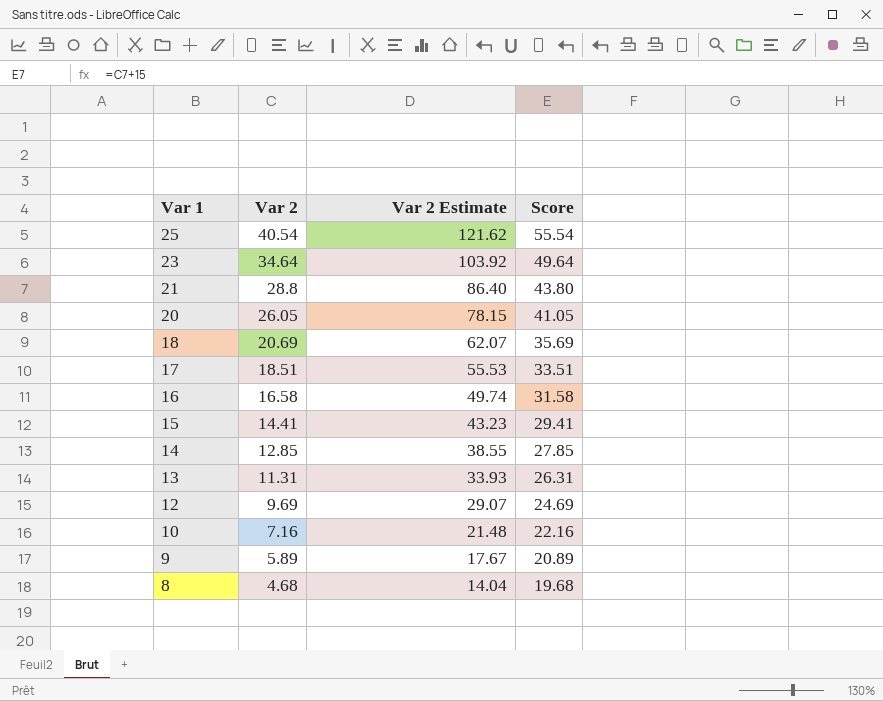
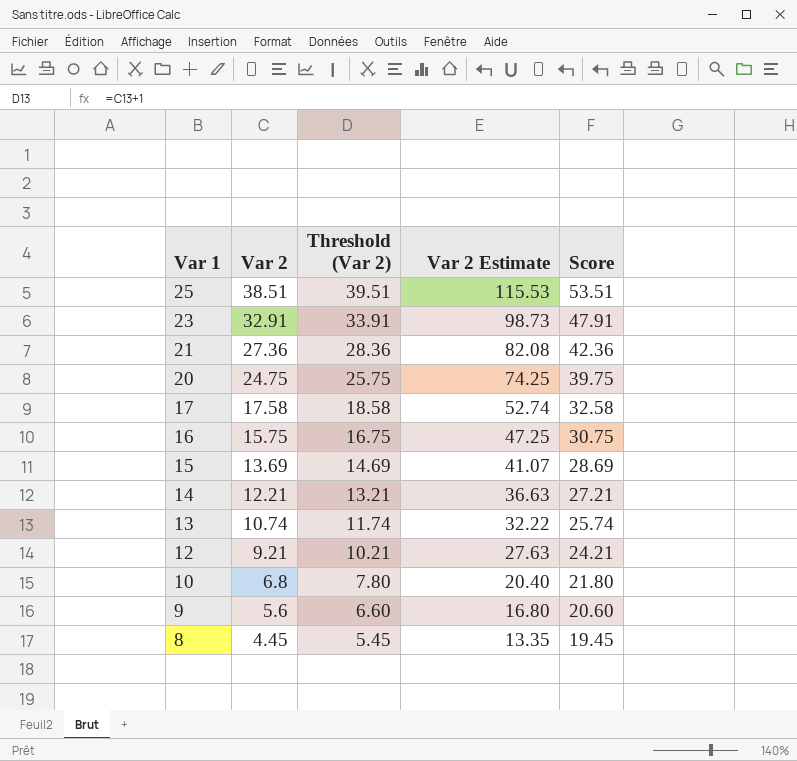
column Threshold (Var 2) | formula: none -> [Var 2] + 1
row 18: 20.69 | 62.07 | 35.69 -> none
25 | Var 2: 40.54 -> 38.51
25 | Var 2 Estimate: 121.62 -> 115.53
25 | Score: 55.54 -> 53.51
23 | Var 2: 34.64 -> 32.91
23 | Var 2 Estimate: 103.92 -> 98.73
23 | Score: 49.64 -> 47.91
21 | Var 2: 28.8 -> 27.36
21 | Var 2 Estimate: 86.40 -> 82.08
21 | Score: 43.80 -> 42.36
20 | Var 2: 26.05 -> 24.75
20 | Var 2 Estimate: 78.15 -> 74.25
20 | Score: 41.05 -> 39.75
17 | Var 2: 18.51 -> 17.58
17 | Var 2 Estimate: 55.53 -> 52.74
17 | Score: 33.51 -> 32.58
16 | Var 2: 16.58 -> 15.75
16 | Var 2 Estimate: 49.74 -> 47.25
16 | Score: 31.58 -> 30.75
15 | Var 2: 14.41 -> 13.69
15 | Var 2 Estimate: 43.23 -> 41.07
15 | Score: 29.41 -> 28.69
14 | Var 2: 12.85 -> 12.21
14 | Var 2 Estimate: 38.55 -> 36.63
14 | Score: 27.85 -> 27.21
13 | Var 2: 11.31 -> 10.74
13 | Var 2 Estimate: 33.93 -> 32.22
13 | Score: 26.31 -> 25.74
12 | Var 2: 9.69 -> 9.21
12 | Var 2 Estimate: 29.07 -> 27.63
12 | Score: 24.69 -> 24.21
10 | Var 2: 7.16 -> 6.8
10 | Var 2 Estimate: 21.48 -> 20.40
10 | Score: 22.16 -> 21.80
9 | Var 2: 5.89 -> 5.6
9 | Var 2 Estimate: 17.67 -> 16.80
9 | Score: 20.89 -> 20.60
8 | Var 2: 4.68 -> 4.45
8 | Var 2 Estimate: 14.04 -> 13.35
8 | Score: 19.68 -> 19.45

